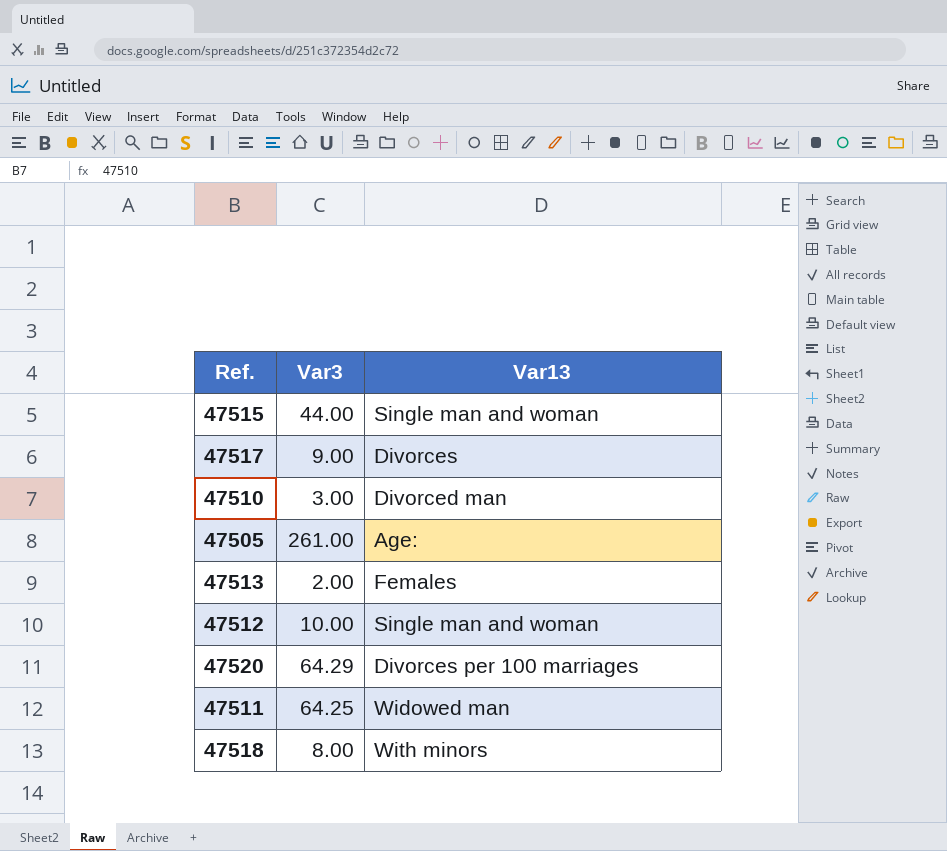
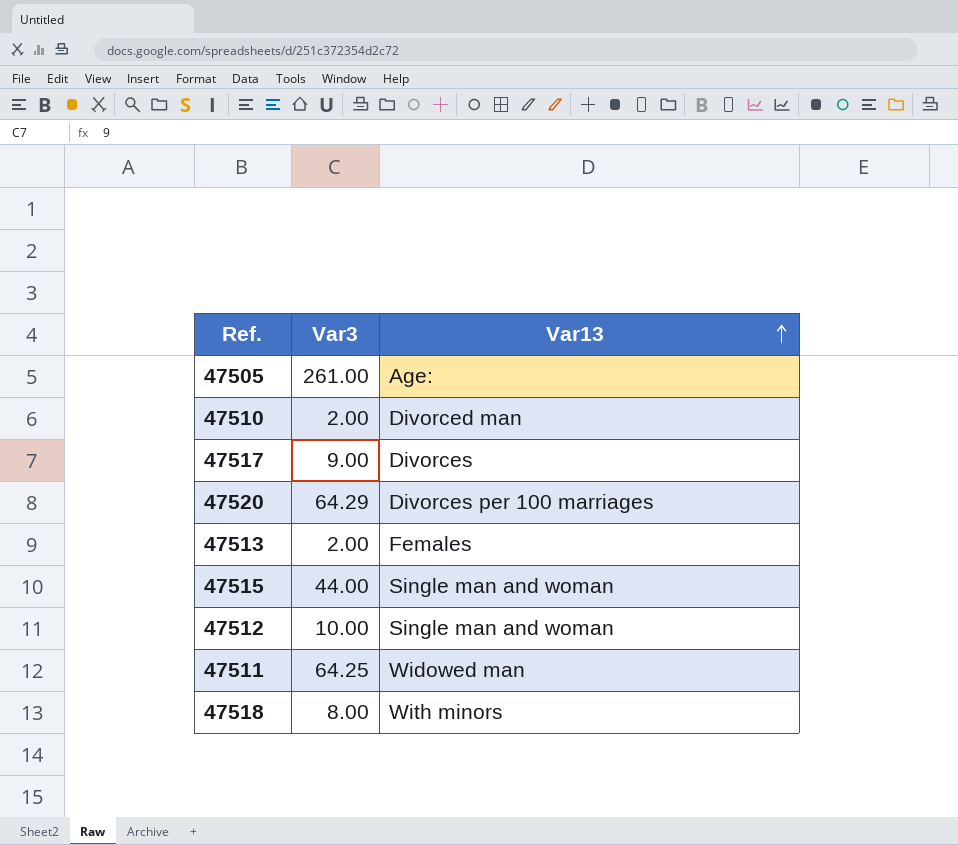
row order: none -> Var13 ascending
47510 | Var3: 3.00 -> 2.00

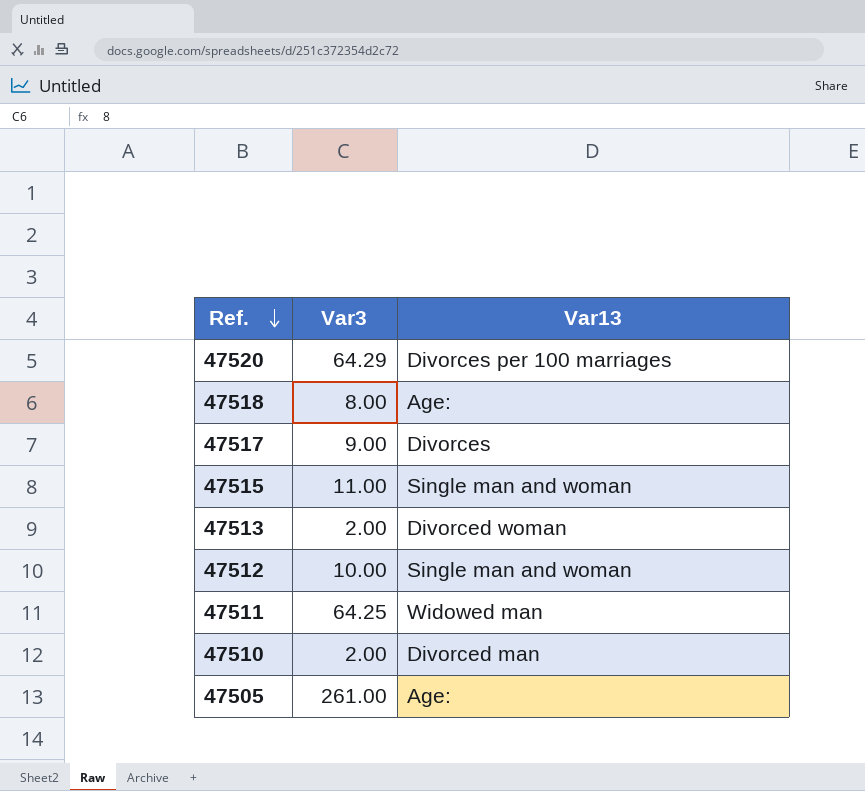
row order: Var13 ascending -> Ref. descending
47518 | Var13: With minors -> Age:
47515 | Var3: 44.00 -> 11.00
47513 | Var13: Females -> Divorced woman

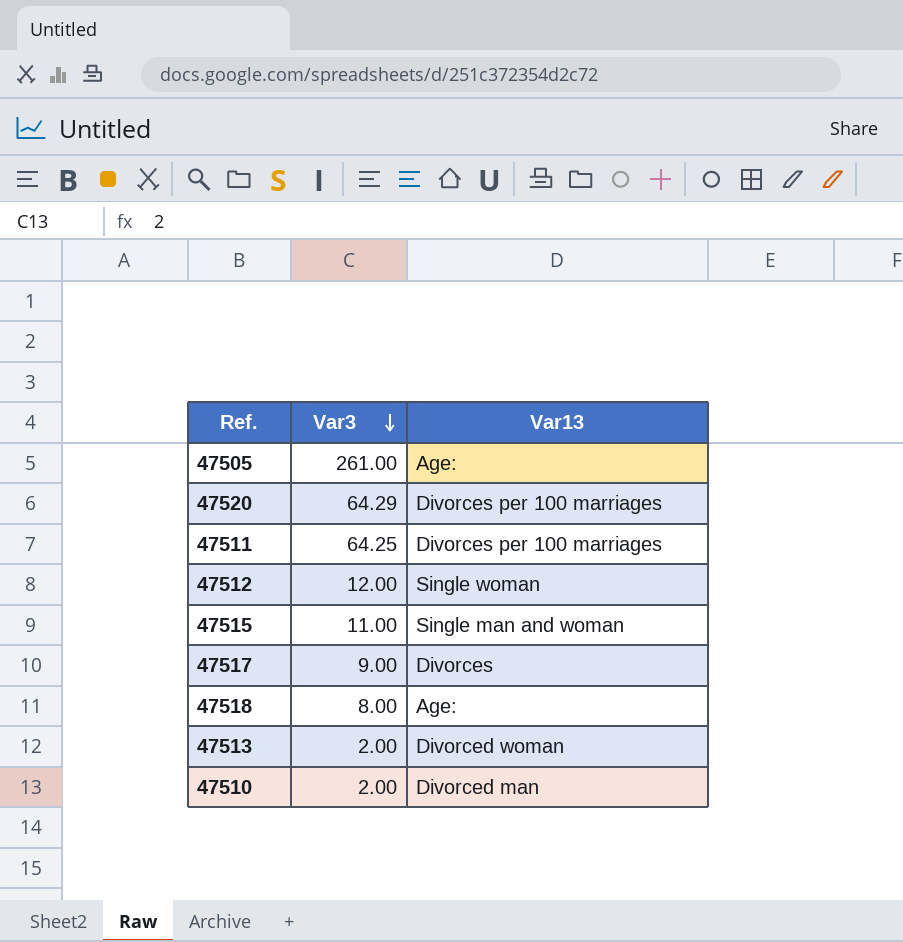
row order: Ref. descending -> Var3 descending
47511 | Var13: Widowed man -> Divorces per 100 marriages
47512 | Var3: 10.00 -> 12.00
47512 | Var13: Single man and woman -> Single woman

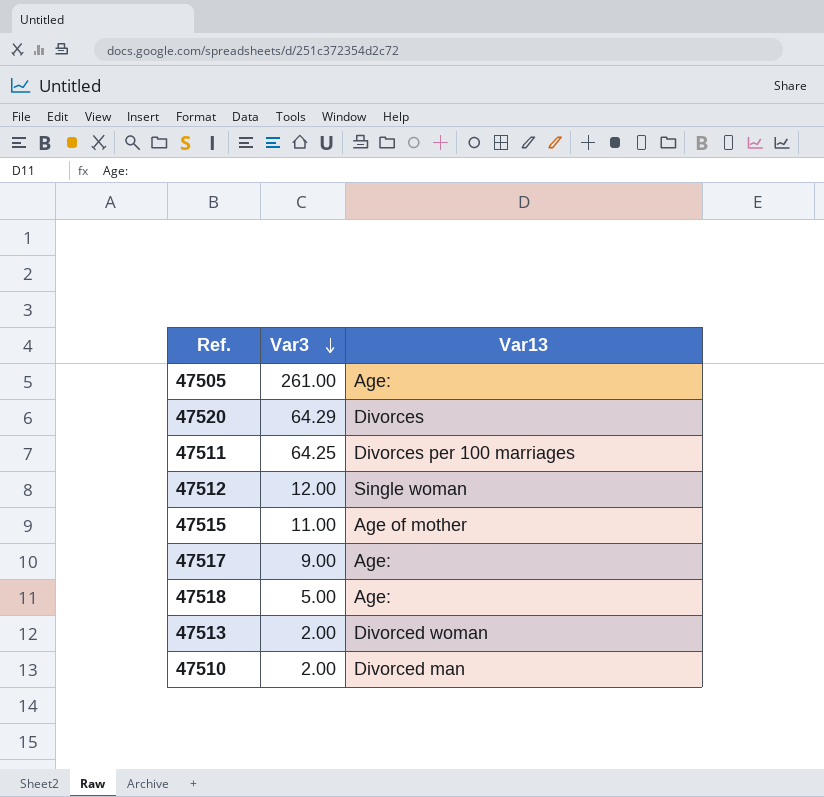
47520 | Var13: Divorces per 100 marriages -> Divorces
47515 | Var13: Single man and woman -> Age of mother
47517 | Var13: Divorces -> Age:
47518 | Var3: 8.00 -> 5.00

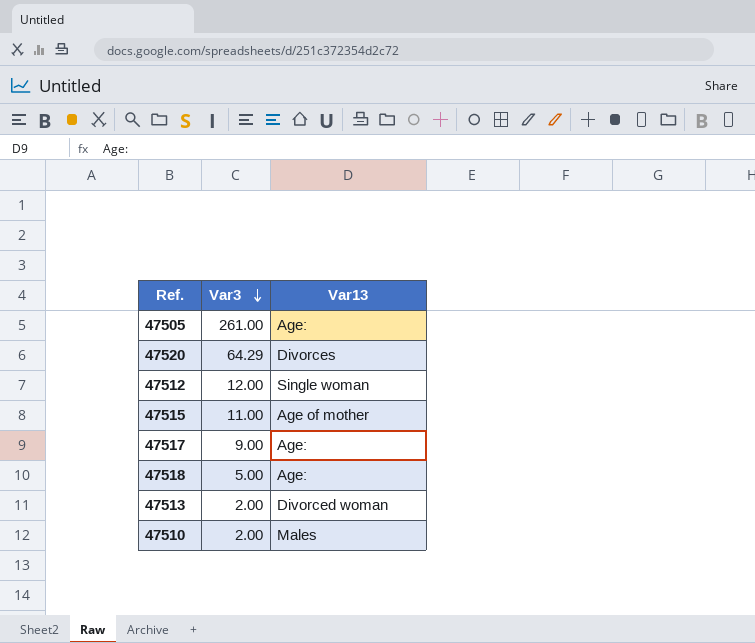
row 47511: 64.25 | Divorces per 100 marriages -> none
47510 | Var13: Divorced man -> Males

